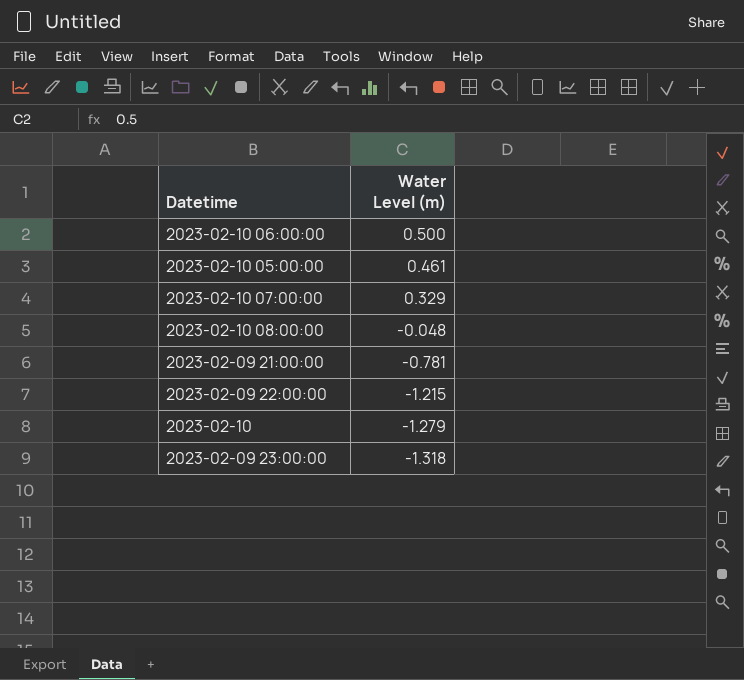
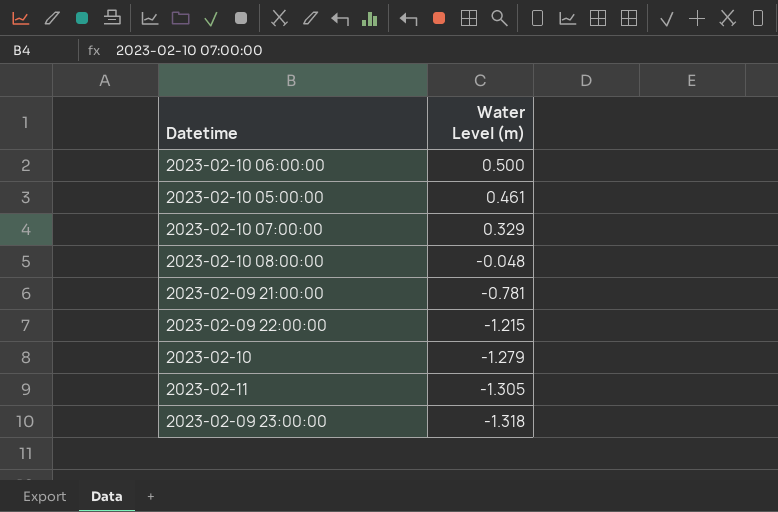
row 2023-02-11: none -> -1.305

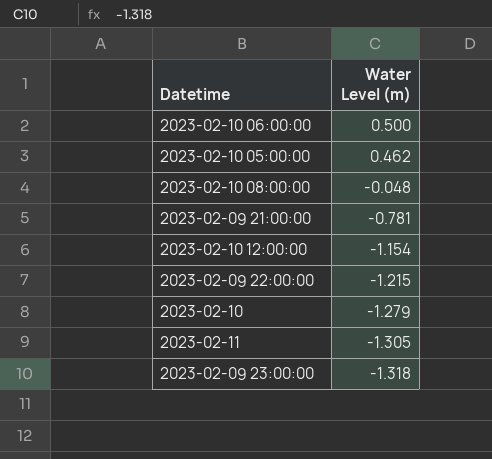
row 2023-02-10 07:00:00: 0.329 -> none
2023-02-10 05:00:00 | Water Level (m): 0.461 -> 0.462
row 2023-02-10 12:00:00: none -> -1.154

